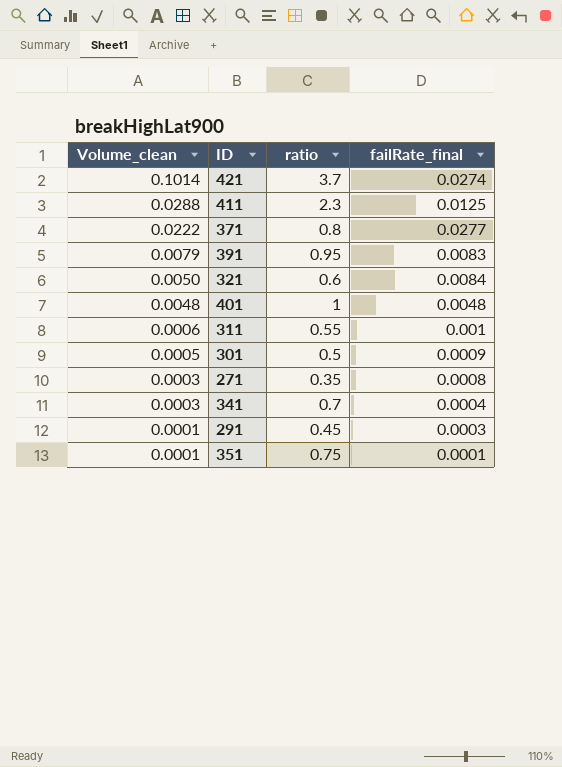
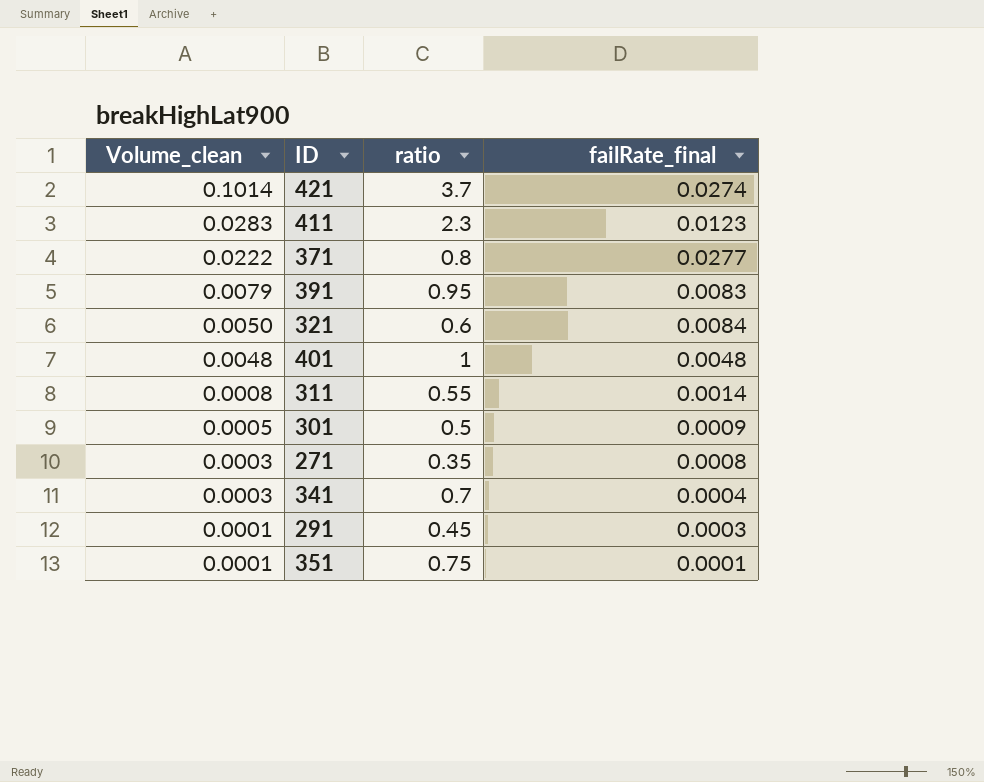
411 | Volume_clean: 0.0288 -> 0.0283
411 | failRate_final: 0.0125 -> 0.0123
311 | Volume_clean: 0.0006 -> 0.0008
311 | failRate_final: 0.001 -> 0.0014

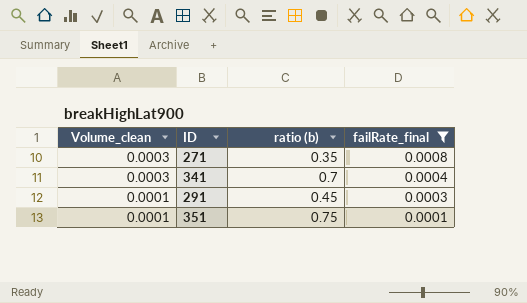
filter: none -> failRate_final <= 0.0008
column name: ratio -> ratio (b)

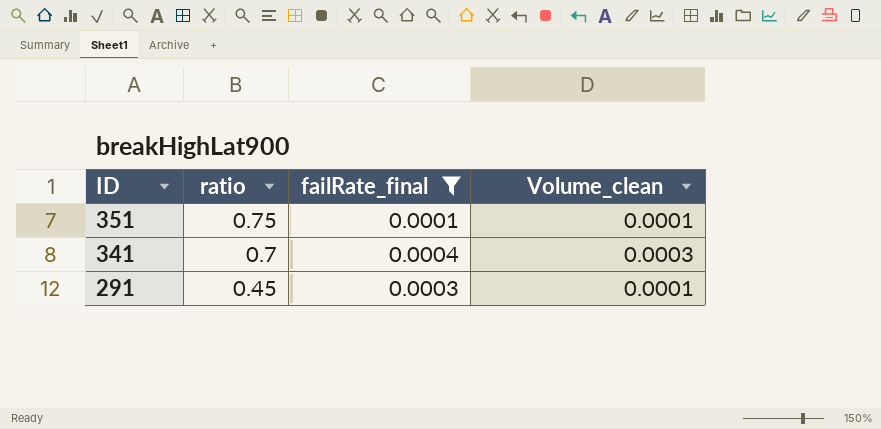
row order: Volume_clean descending -> ID descending
column name: ratio (b) -> ratio
column Volume_clean | position: 1 -> 4
row 271: 0.0003 | 0.35 | 0.0008 -> none

